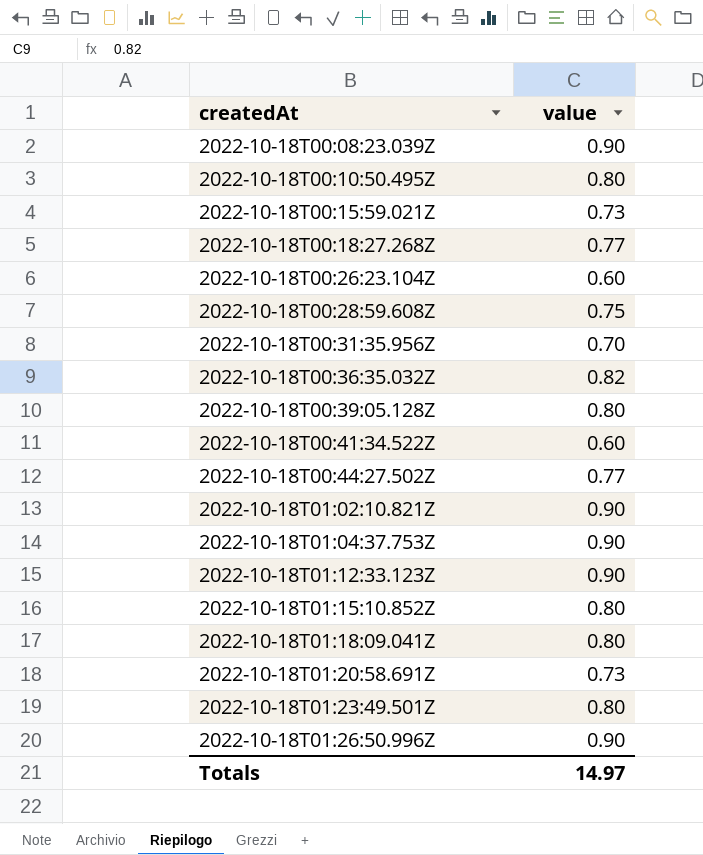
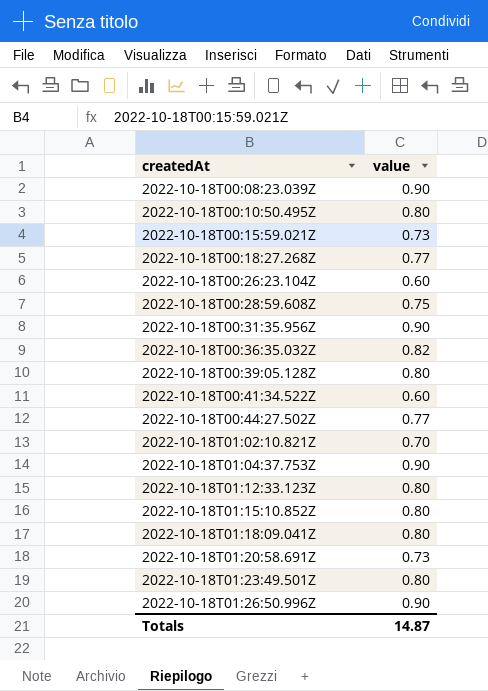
2022-10-18T00:31:35.956Z | value: 0.70 -> 0.90
2022-10-18T01:02:10.821Z | value: 0.90 -> 0.70
2022-10-18T01:12:33.123Z | value: 0.90 -> 0.80
Totals | value: 14.97 -> 14.87

